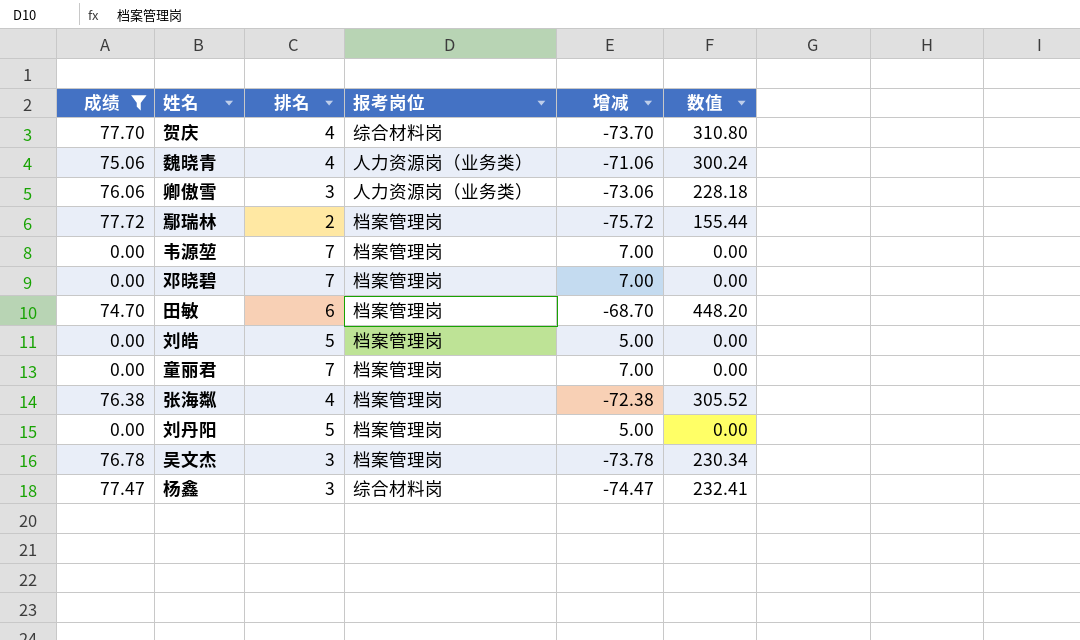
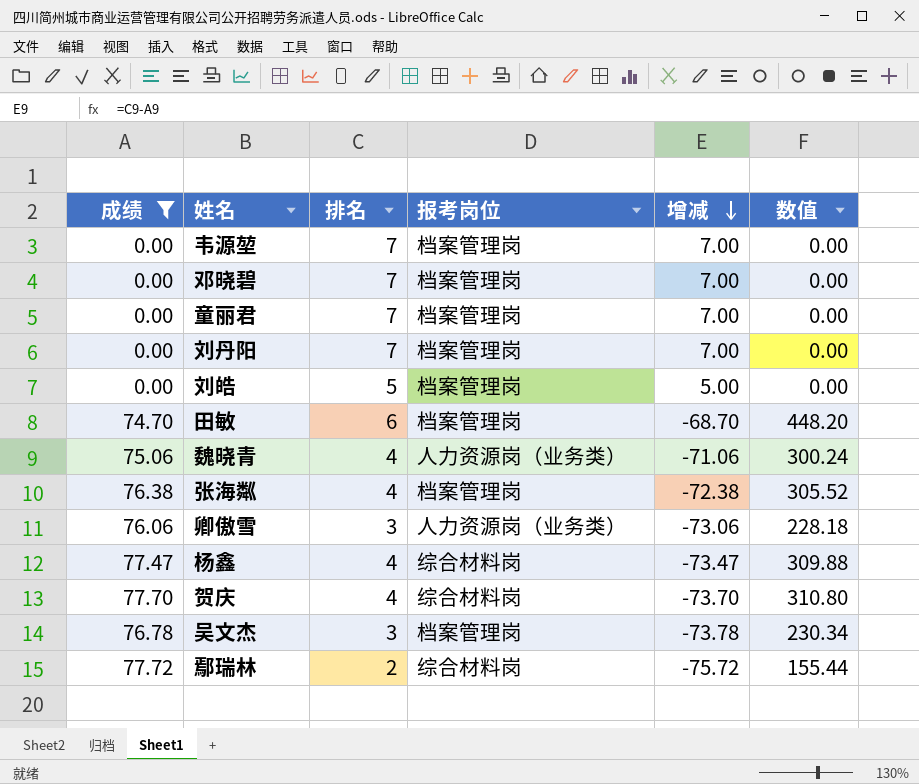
row order: none -> 增减 descending
刘丹阳 | 排名: 5 -> 7
刘丹阳 | 增减: 5.00 -> 7.00
杨鑫 | 排名: 3 -> 4
杨鑫 | 增减: -74.47 -> -73.47
杨鑫 | 数值: 232.41 -> 309.88
鄢瑞林 | 报考岗位: 档案管理岗 -> 综合材料岗

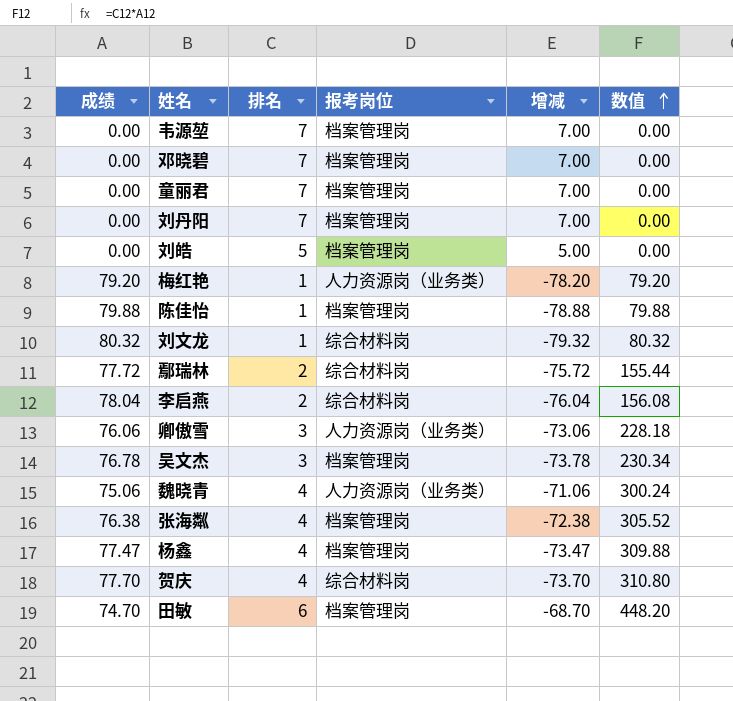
filter: 成绩 <= 77.72 -> none
row order: 增减 descending -> 数值 ascending
杨鑫 | 报考岗位: 综合材料岗 -> 档案管理岗

